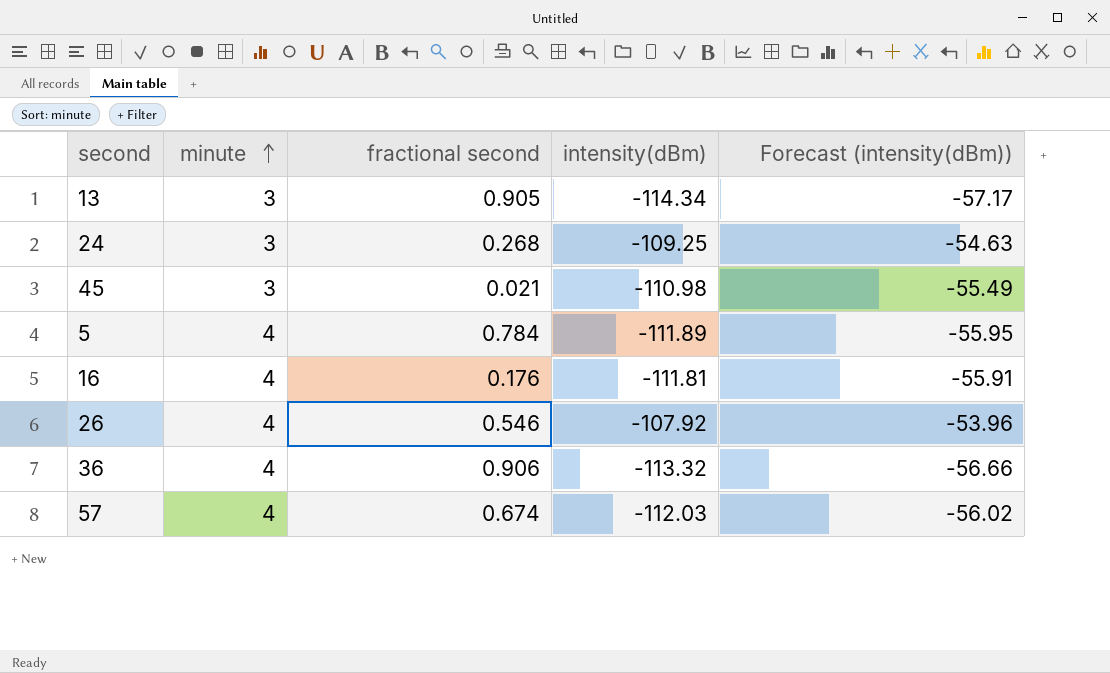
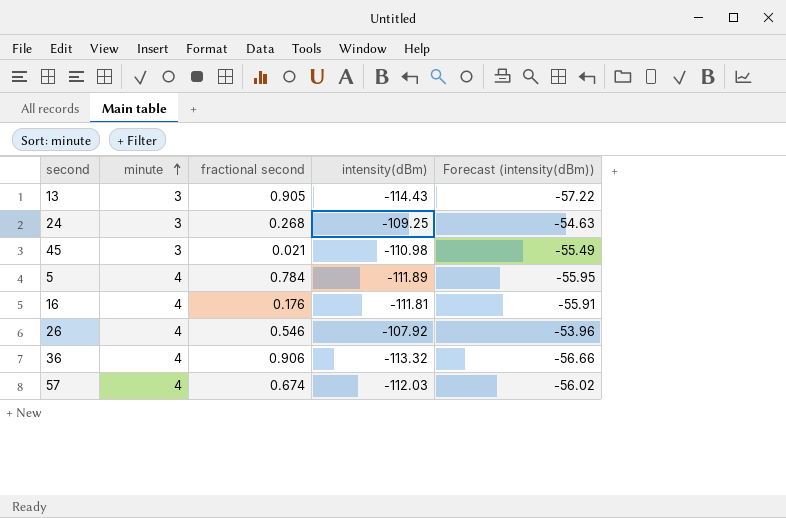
13 | intensity(dBm): -114.34 -> -114.43
13 | Forecast (intensity(dBm)): -57.17 -> -57.22

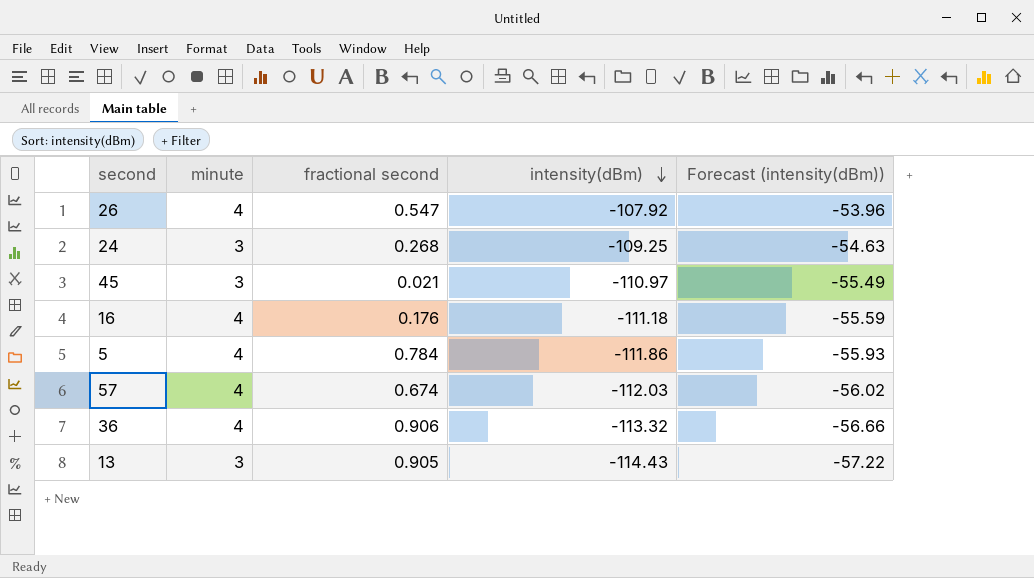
row order: minute ascending -> intensity(dBm) descending
26 | fractional second: 0.546 -> 0.547
45 | intensity(dBm): -110.98 -> -110.97
16 | intensity(dBm): -111.81 -> -111.18
16 | Forecast (intensity(dBm)): -55.91 -> -55.59
5 | intensity(dBm): -111.89 -> -111.86
5 | Forecast (intensity(dBm)): -55.95 -> -55.93

